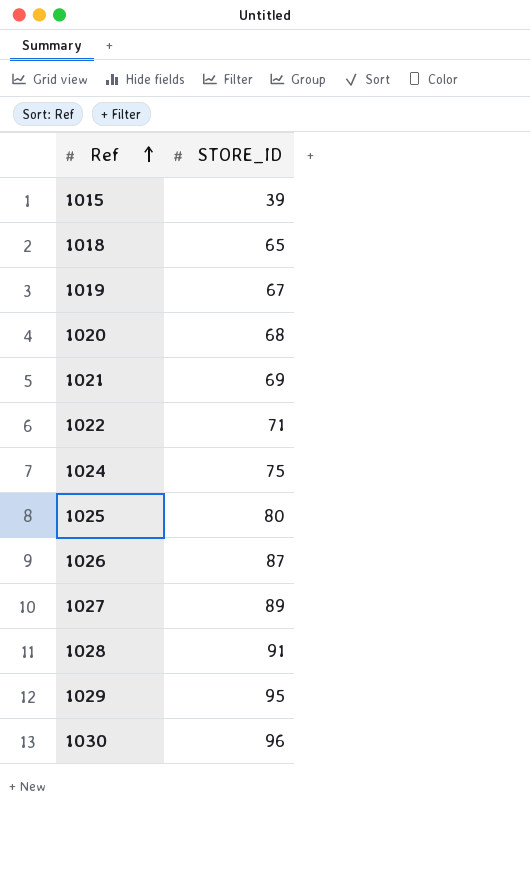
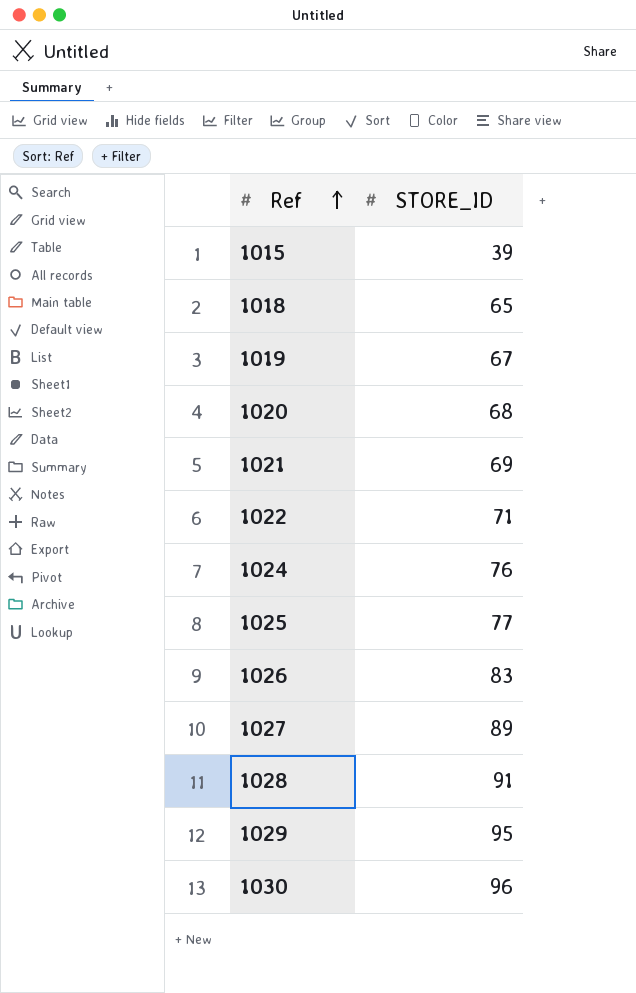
1024 | STORE_ID: 75 -> 76
1025 | STORE_ID: 80 -> 77
1026 | STORE_ID: 87 -> 83

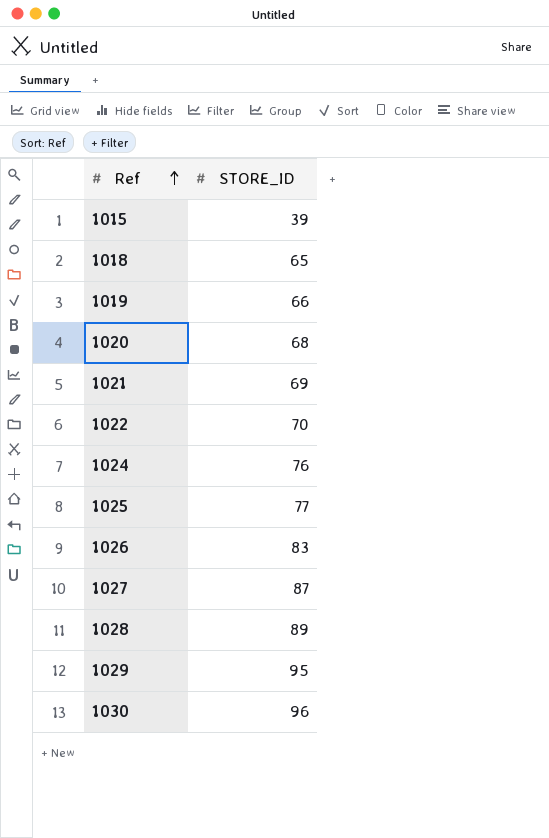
1019 | STORE_ID: 67 -> 66
1022 | STORE_ID: 71 -> 70
1027 | STORE_ID: 89 -> 87
1028 | STORE_ID: 91 -> 89

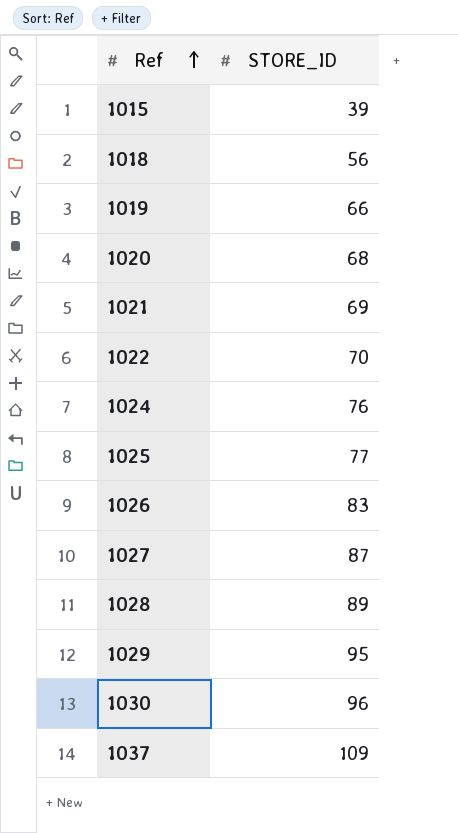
1018 | STORE_ID: 65 -> 56
row 1037: none -> 109

